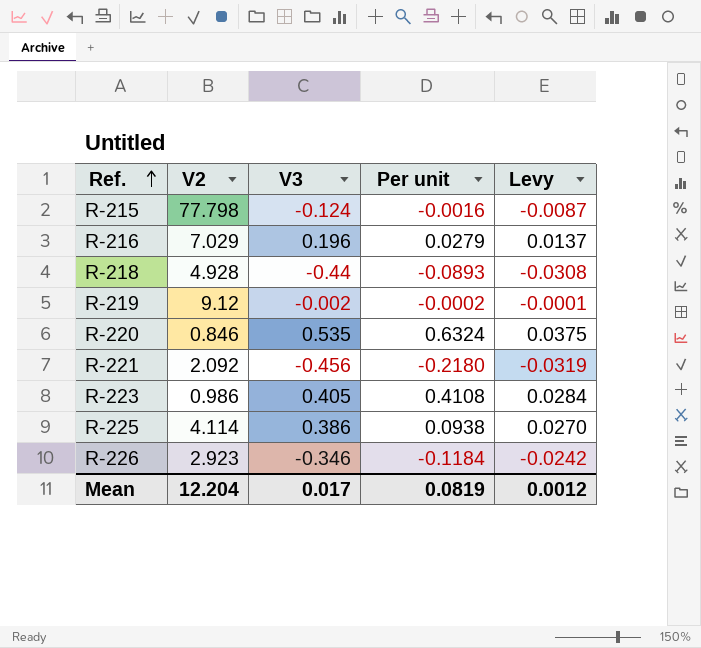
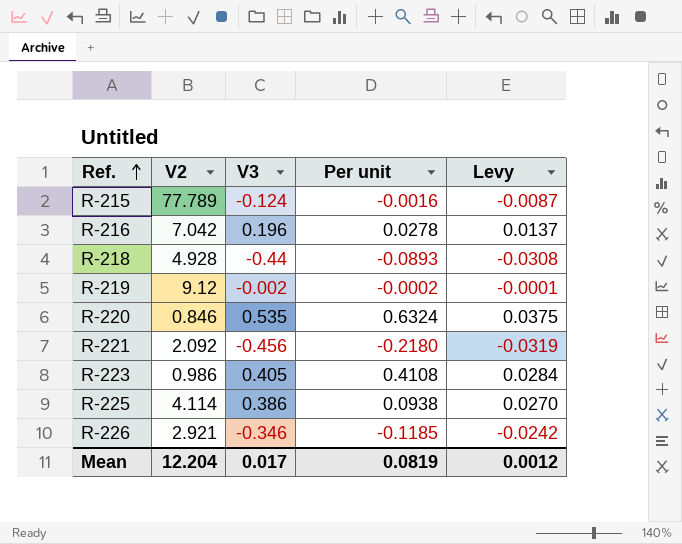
R-215 | V2: 77.798 -> 77.789
R-216 | V2: 7.029 -> 7.042
R-216 | Per unit: 0.0279 -> 0.0278
R-226 | V2: 2.923 -> 2.921
R-226 | Per unit: -0.1184 -> -0.1185

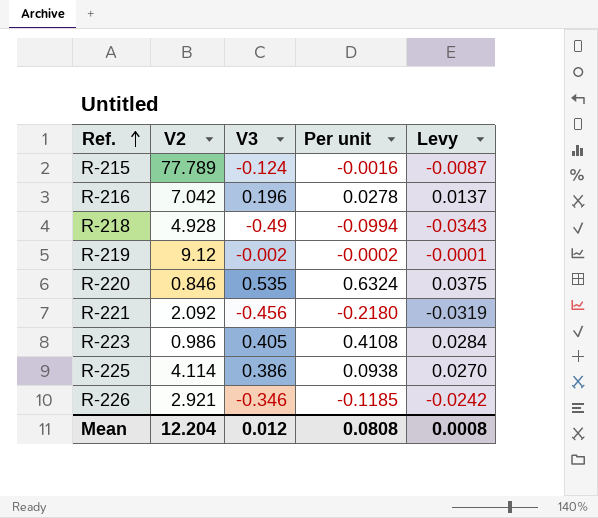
R-218 | V3: -0.44 -> -0.49
R-218 | Per unit: -0.0893 -> -0.0994
R-218 | Levy: -0.0308 -> -0.0343
Mean | V3: 0.017 -> 0.012
Mean | Per unit: 0.0819 -> 0.0808
Mean | Levy: 0.0012 -> 0.0008

